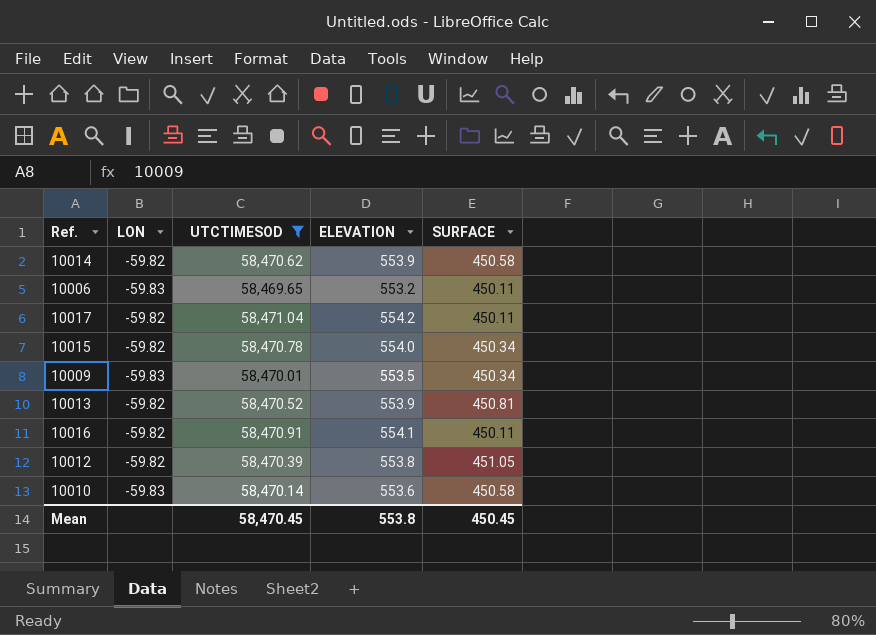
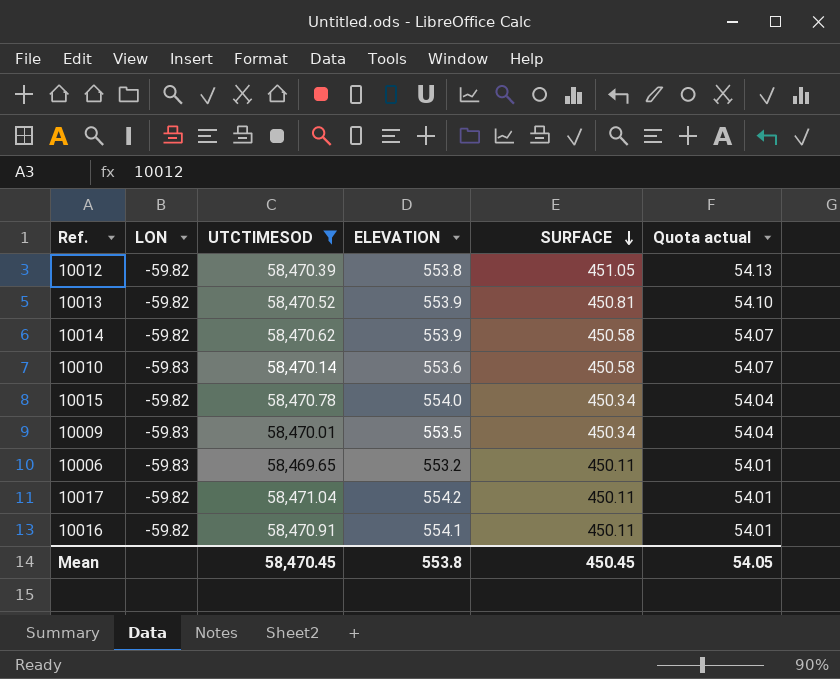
row order: none -> SURFACE descending
column Quota actual | formula: none -> [SURFACE] * 0.12

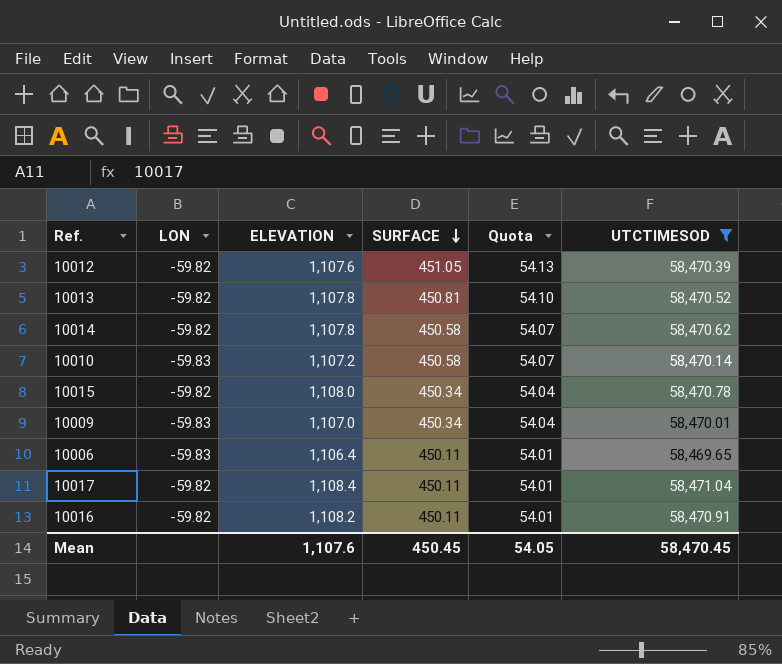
column name: Quota actual -> Quota
column UTCTIMESOD | position: 3 -> 6
10012 | ELEVATION: 553.8 -> 1,107.6
10013 | ELEVATION: 553.9 -> 1,107.8
10014 | ELEVATION: 553.9 -> 1,107.8
10010 | ELEVATION: 553.6 -> 1,107.2
10015 | ELEVATION: 554.0 -> 1,108.0
10009 | ELEVATION: 553.5 -> 1,107.0
10006 | ELEVATION: 553.2 -> 1,106.4
10017 | ELEVATION: 554.2 -> 1,108.4
10016 | ELEVATION: 554.1 -> 1,108.2
Mean | ELEVATION: 553.8 -> 1,107.6

